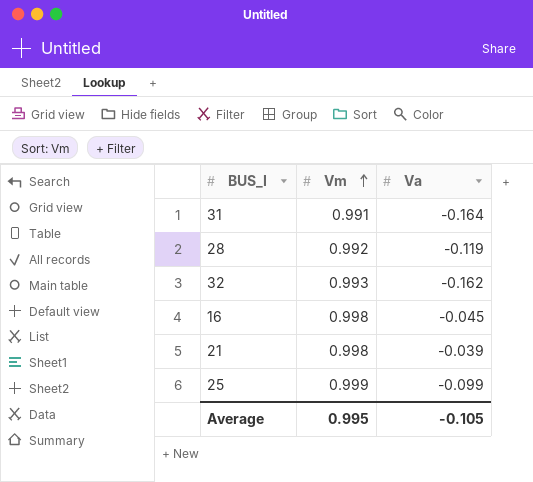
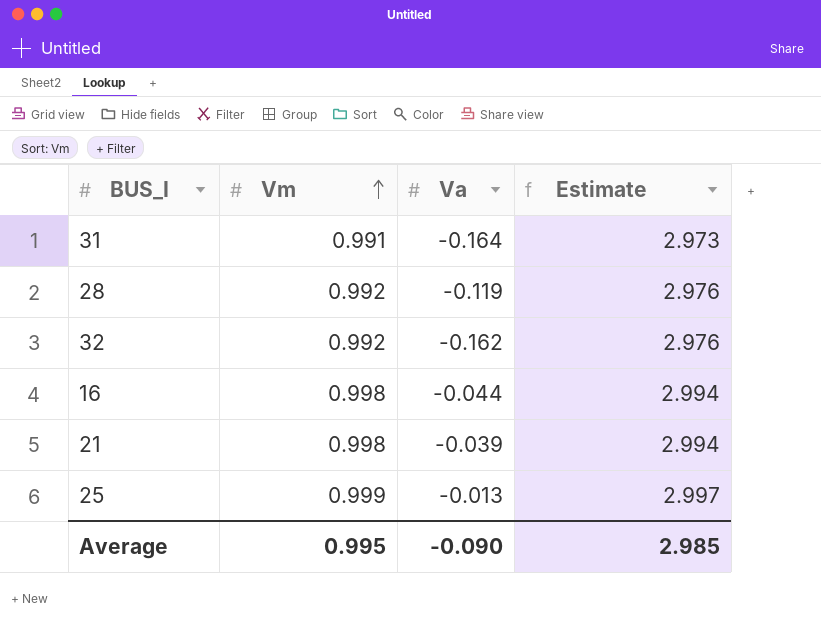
column Estimate | formula: none -> [Vm] * 3
32 | Vm: 0.993 -> 0.992
16 | Va: -0.045 -> -0.044
25 | Va: -0.099 -> -0.013
Average | Va: -0.105 -> -0.090

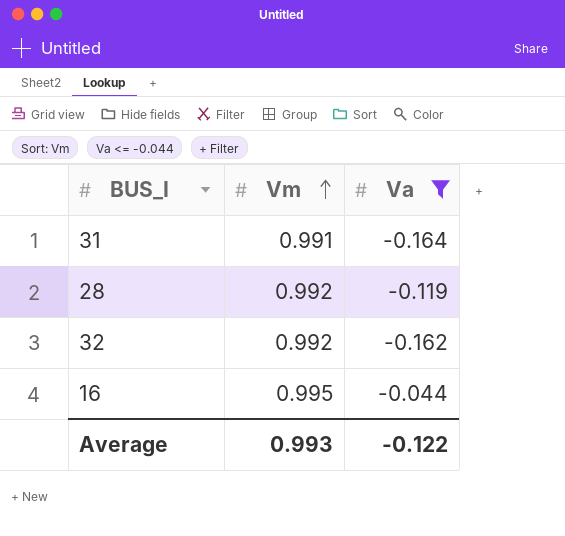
filter: none -> Va <= -0.044
column Estimate | formula: [Vm] * 3 -> none
16 | Vm: 0.998 -> 0.995
Average | Vm: 0.995 -> 0.993
Average | Va: -0.090 -> -0.122

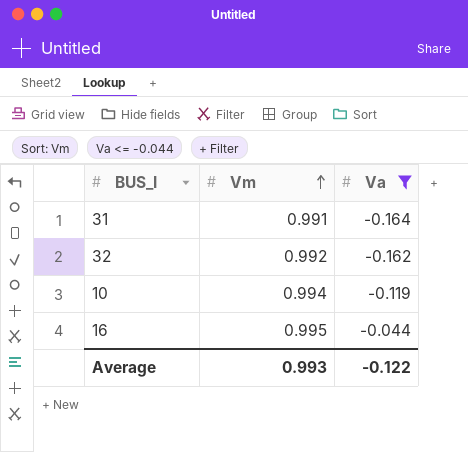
row 28: 0.992 | -0.119 -> none
row 10: none -> 0.994 | -0.119

